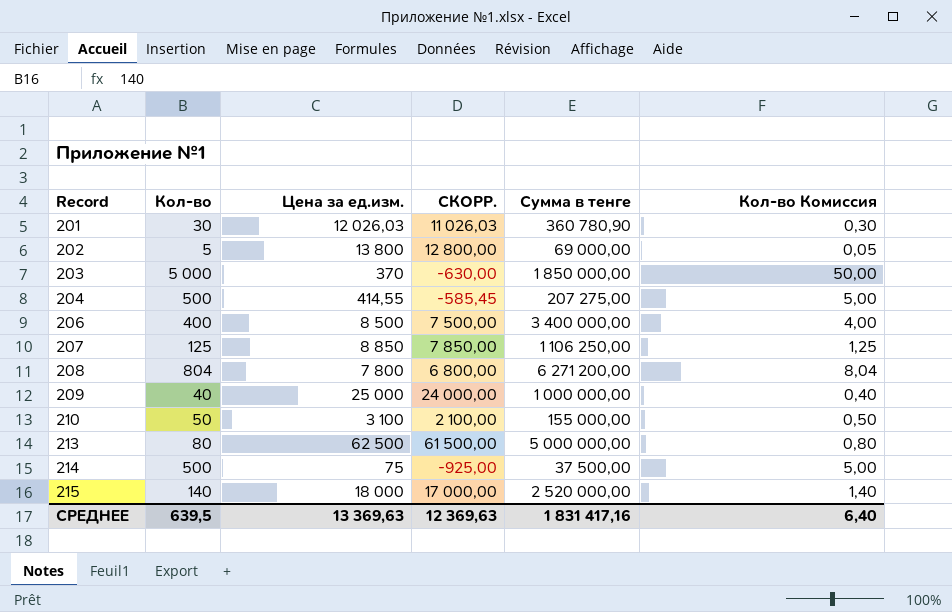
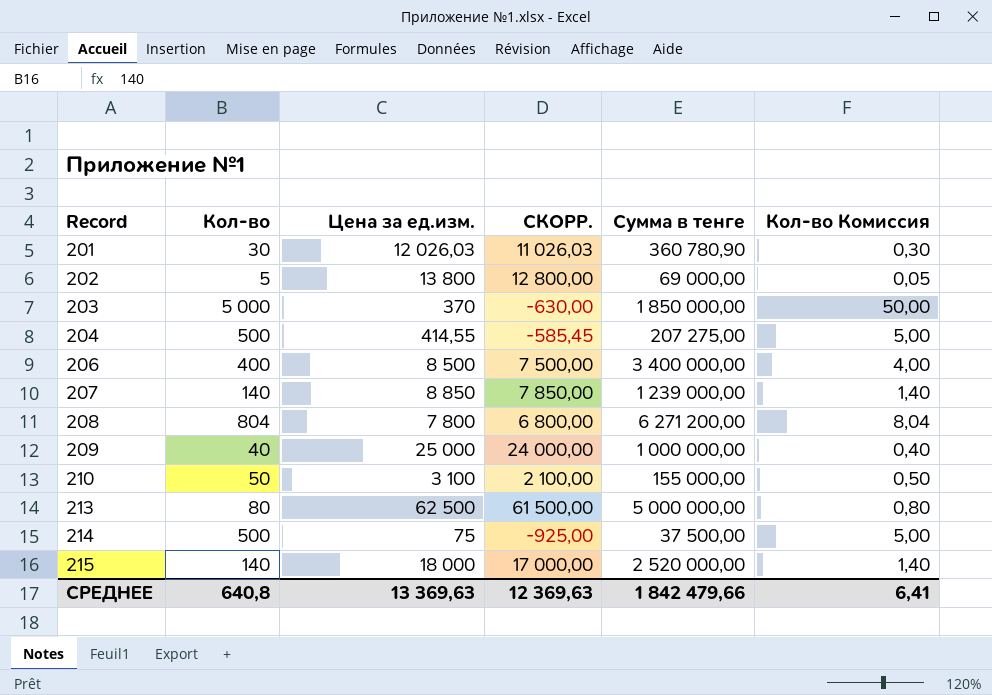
207 | Кол-во: 125 -> 140
207 | Сумма в тенге: 1 106 250,00 -> 1 239 000,00
207 | Кол-во Комиссия: 1,25 -> 1,40
СРЕДНЕЕ | Кол-во: 639,5 -> 640,8
СРЕДНЕЕ | Сумма в тенге: 1 831 417,16 -> 1 842 479,66
СРЕДНЕЕ | Кол-во Комиссия: 6,40 -> 6,41

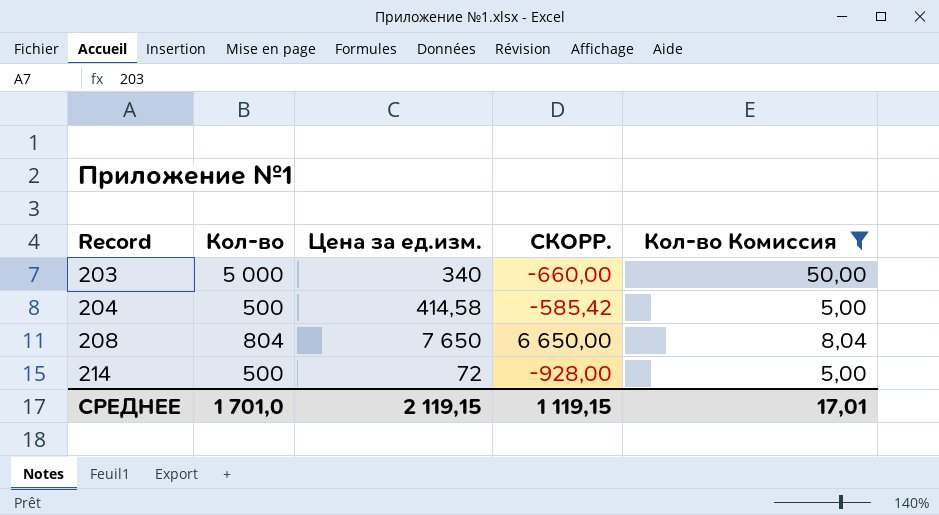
filter: none -> Кол-во Комиссия >= 5,00
column Сумма в тенге | formula: [Кол-во] * [Цена за ед.изм.] -> none
203 | Цена за ед.изм.: 370 -> 340
203 | СКОРР.: -630,00 -> -660,00
204 | Цена за ед.изм.: 414,55 -> 414,58
204 | СКОРР.: -585,45 -> -585,42
208 | Цена за ед.изм.: 7 800 -> 7 650
208 | СКОРР.: 6 800,00 -> 6 650,00
214 | Цена за ед.изм.: 75 -> 72
214 | СКОРР.: -925,00 -> -928,00
СРЕДНЕЕ | Кол-во: 640,8 -> 1 701,0
СРЕДНЕЕ | Цена за ед.изм.: 13 369,63 -> 2 119,15
СРЕДНЕЕ | СКОРР.: 12 369,63 -> 1 119,15
СРЕДНЕЕ | Кол-во Комиссия: 6,41 -> 17,01

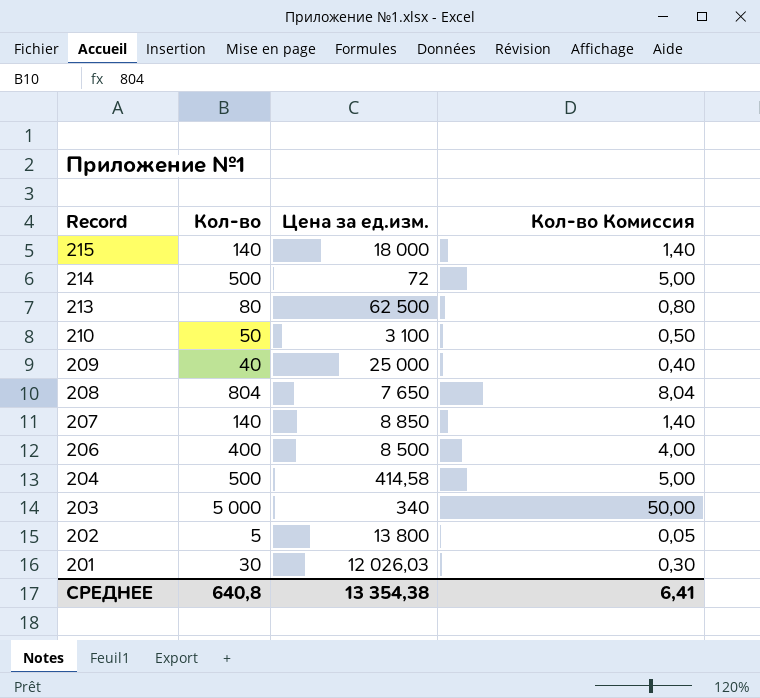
filter: Кол-во Комиссия >= 5,00 -> none
row order: Record ascending -> Record descending
column СКОРР. | formula: [Цена за ед.изм.] - 1000 -> none
СРЕДНЕЕ | Кол-во: 1 701,0 -> 640,8
СРЕДНЕЕ | Цена за ед.изм.: 2 119,15 -> 13 354,38
СРЕДНЕЕ | Кол-во Комиссия: 17,01 -> 6,41

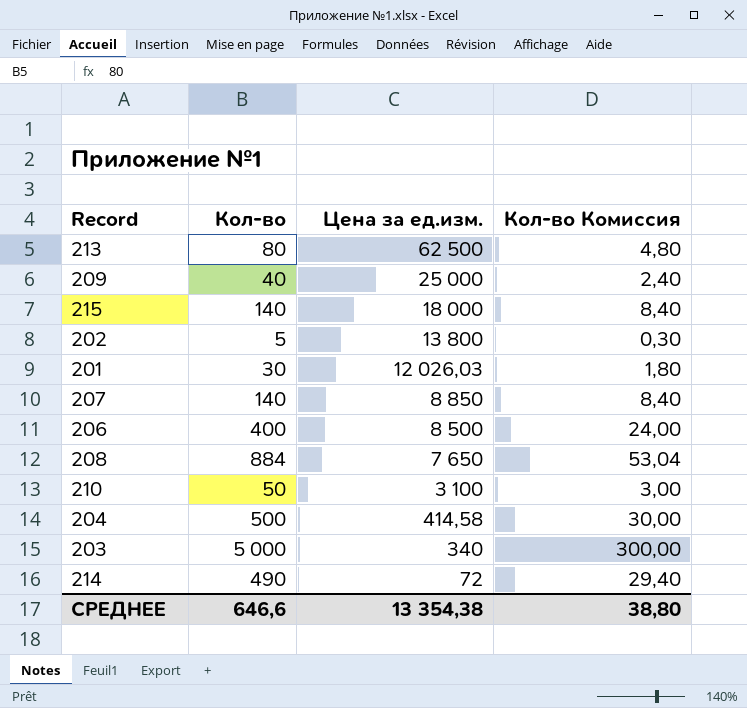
row order: Record descending -> Цена за ед.изм. descending
column Кол-во Комиссия | formula: [Кол-во] * 0,01 -> [Кол-во] * 0,06
208 | Кол-во: 804 -> 884
214 | Кол-во: 500 -> 490
СРЕДНЕЕ | Кол-во: 640,8 -> 646,6
СРЕДНЕЕ | Кол-во Комиссия: 6,41 -> 38,80

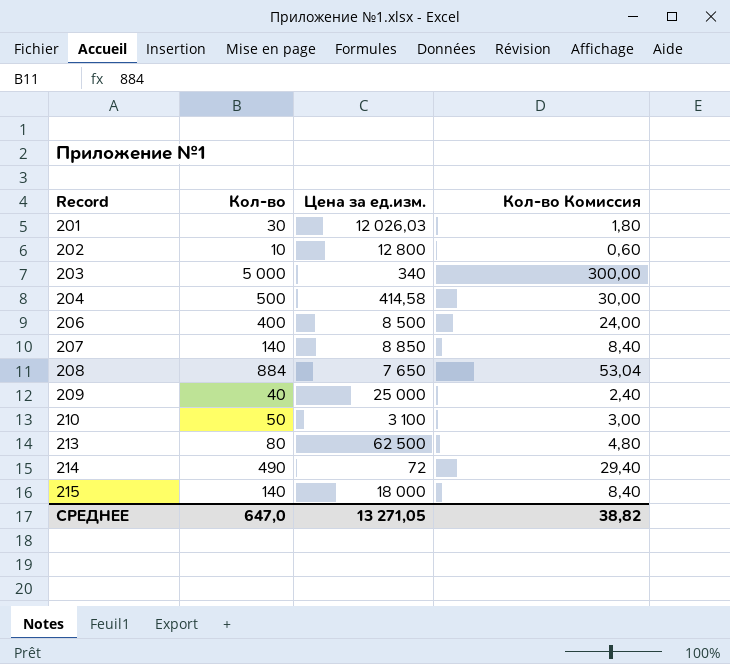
row order: Цена за ед.изм. descending -> Record ascending
202 | Кол-во: 5 -> 10
202 | Цена за ед.изм.: 13 800 -> 12 800
202 | Кол-во Комиссия: 0,30 -> 0,60
СРЕДНЕЕ | Кол-во: 646,6 -> 647,0
СРЕДНЕЕ | Цена за ед.изм.: 13 354,38 -> 13 271,05
СРЕДНЕЕ | Кол-во Комиссия: 38,80 -> 38,82

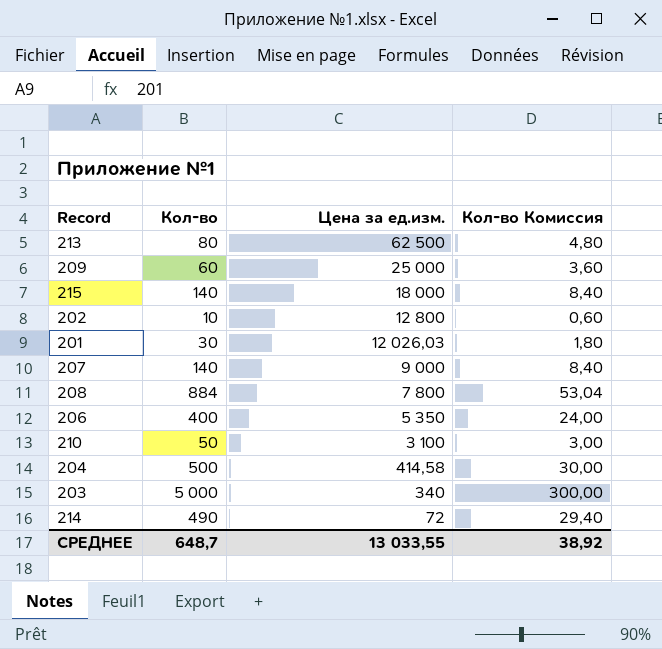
row order: Record ascending -> Цена за ед.изм. descending
209 | Кол-во: 40 -> 60
209 | Кол-во Комиссия: 2,40 -> 3,60
207 | Цена за ед.изм.: 8 850 -> 9 000
208 | Цена за ед.изм.: 7 650 -> 7 800
206 | Цена за ед.изм.: 8 500 -> 5 350
СРЕДНЕЕ | Кол-во: 647,0 -> 648,7
СРЕДНЕЕ | Цена за ед.изм.: 13 271,05 -> 13 033,55
СРЕДНЕЕ | Кол-во Комиссия: 38,82 -> 38,92

